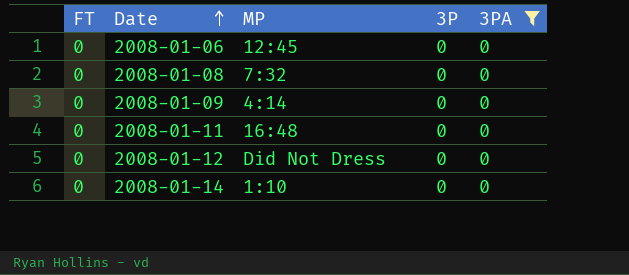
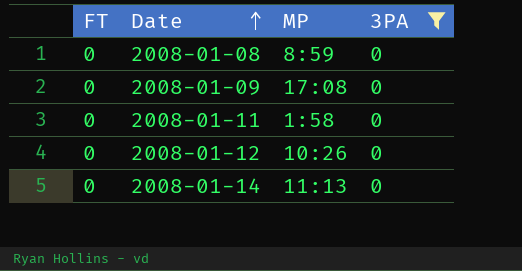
column 3P | position: 4 -> none
row 2008-01-06: 0 | 12:45 | 0 | 0 -> none
2008-01-08 | MP: 7:32 -> 8:59
2008-01-09 | MP: 4:14 -> 17:08
2008-01-11 | MP: 16:48 -> 1:58
2008-01-12 | MP: Did Not Dress -> 10:26
2008-01-14 | MP: 1:10 -> 11:13

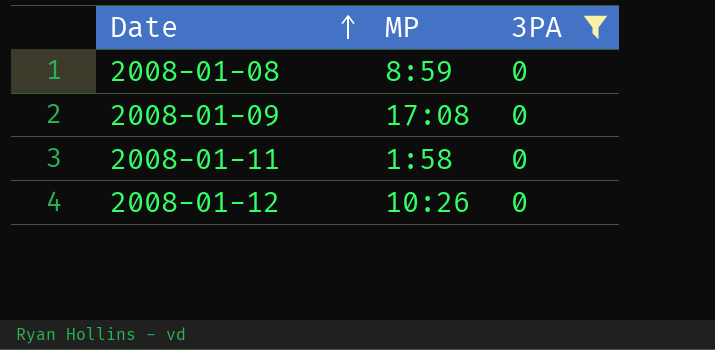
column FT | position: 1 -> none
row 2008-01-14: 0 | 11:13 | 0 -> none

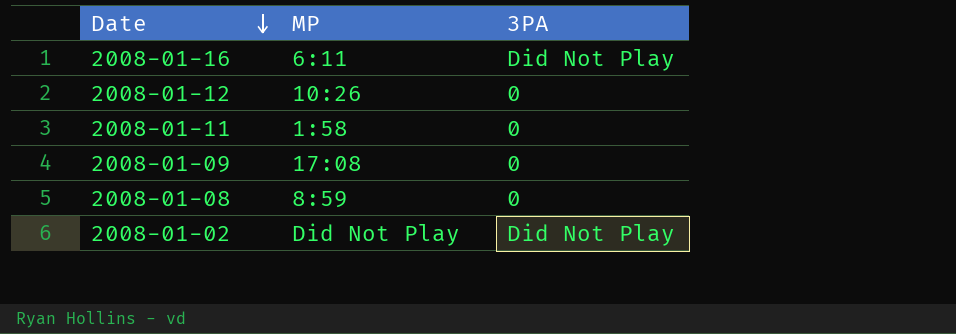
filter: 3PA = 0 -> none
row order: Date ascending -> Date descending

